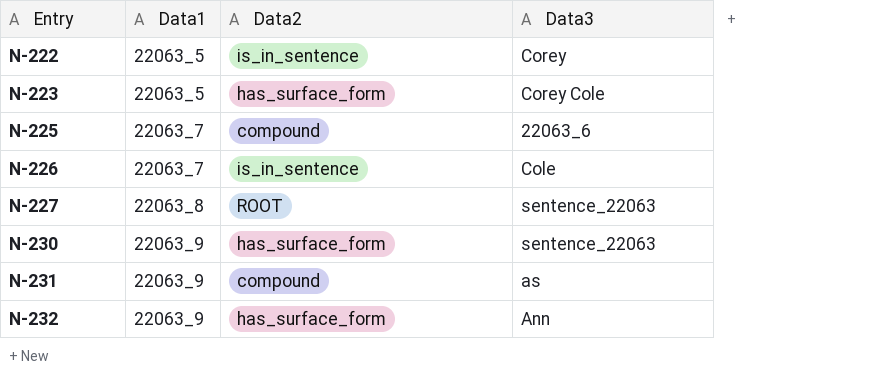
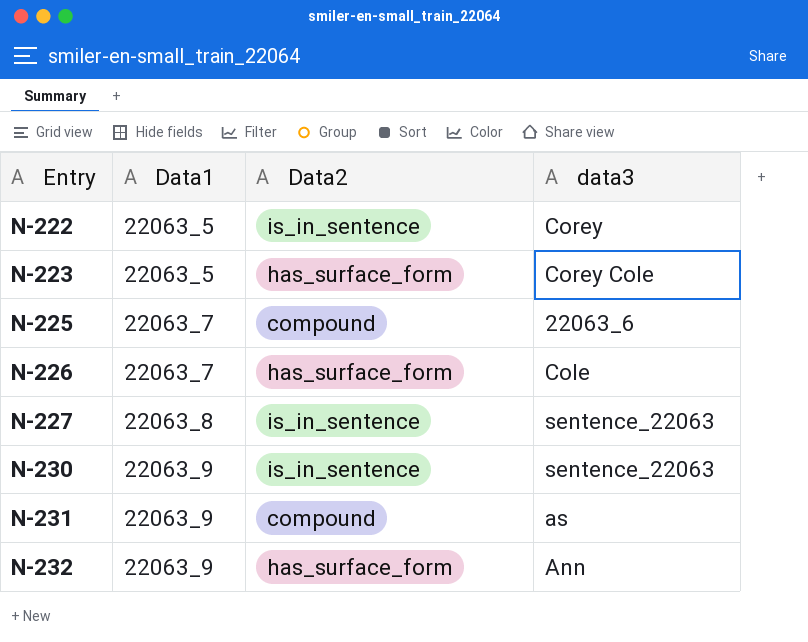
column name: Data3 -> data3
N-226 | Data2: is_in_sentence -> has_surface_form
N-227 | Data2: ROOT -> is_in_sentence
N-230 | Data2: has_surface_form -> is_in_sentence

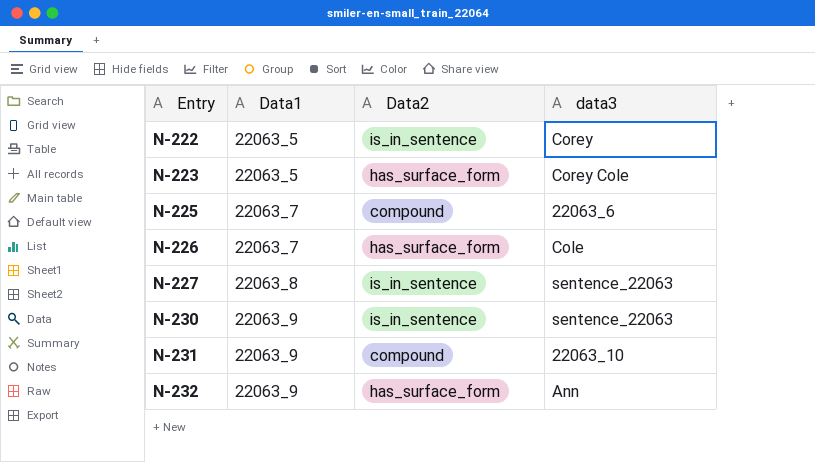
N-231 | data3: as -> 22063_10

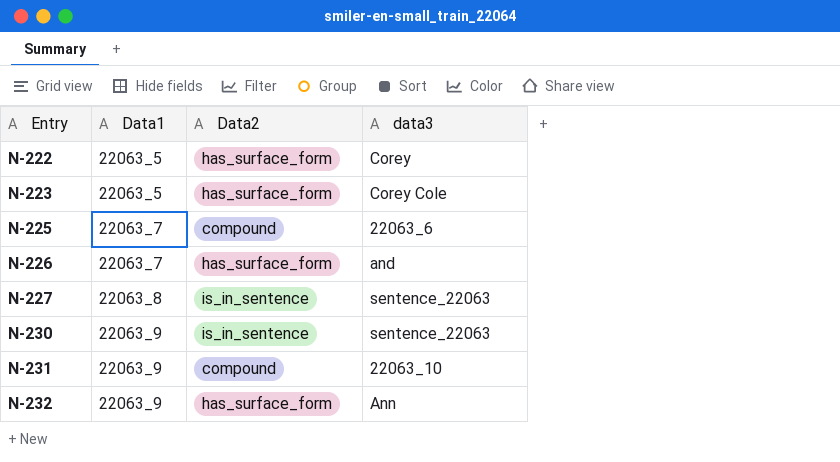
N-222 | Data2: is_in_sentence -> has_surface_form
N-226 | data3: Cole -> and

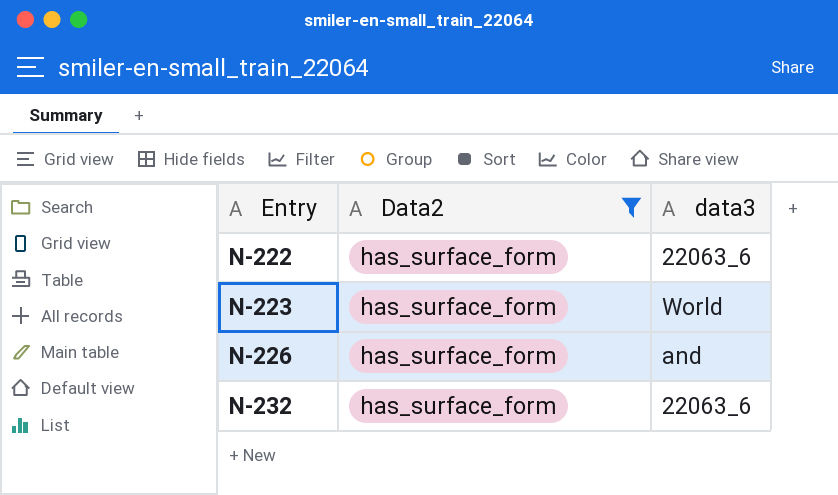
filter: none -> Data2 = has_surface_form
column Data1 | position: 2 -> none
N-222 | data3: Corey -> 22063_6
N-223 | data3: Corey Cole -> World
N-232 | data3: Ann -> 22063_6

